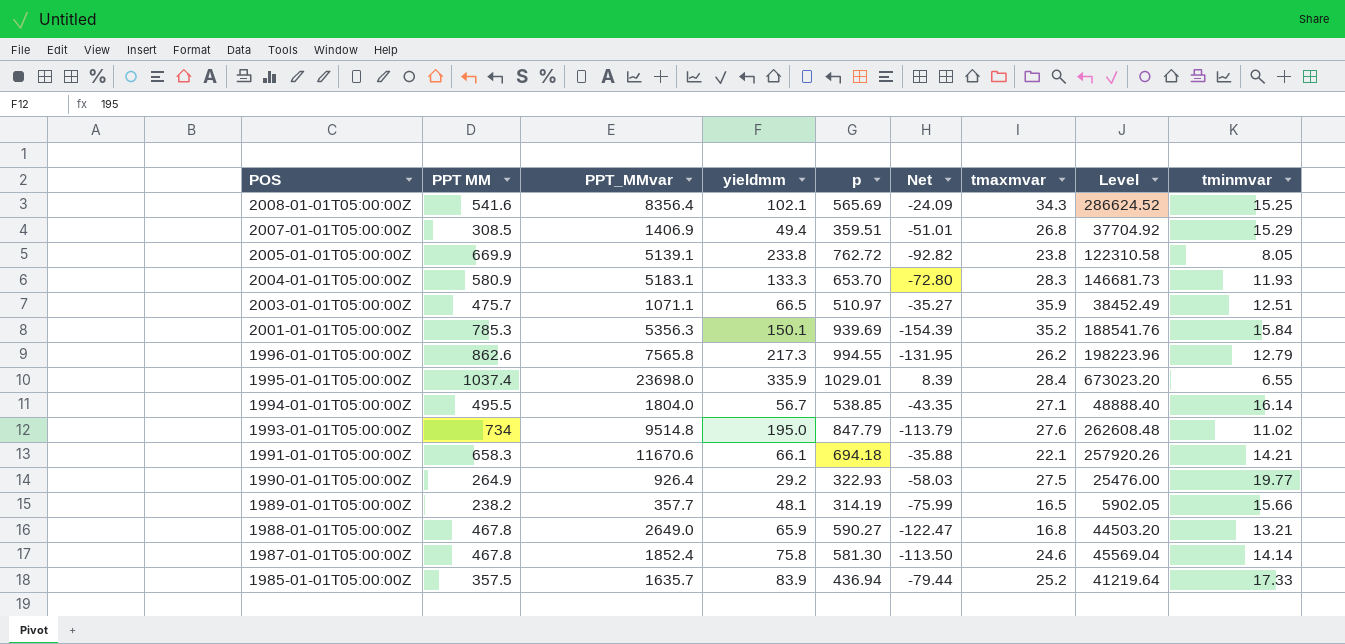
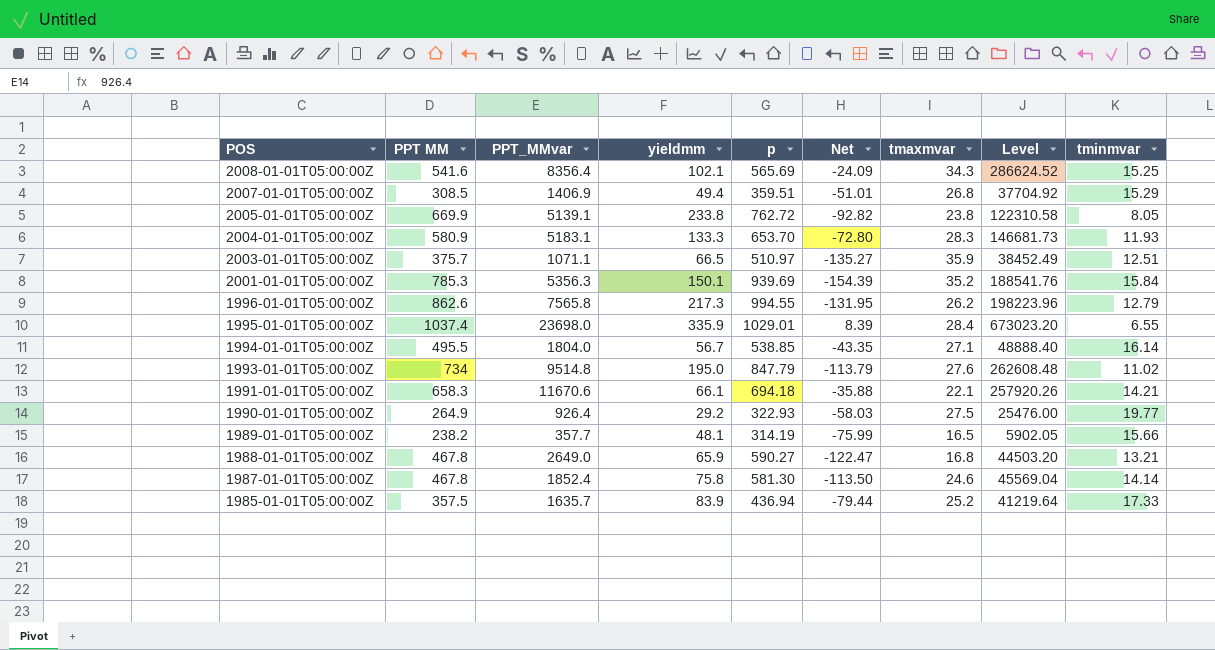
2003-01-01T05:00:00Z | PPT MM: 475.7 -> 375.7
2003-01-01T05:00:00Z | Net: -35.27 -> -135.27

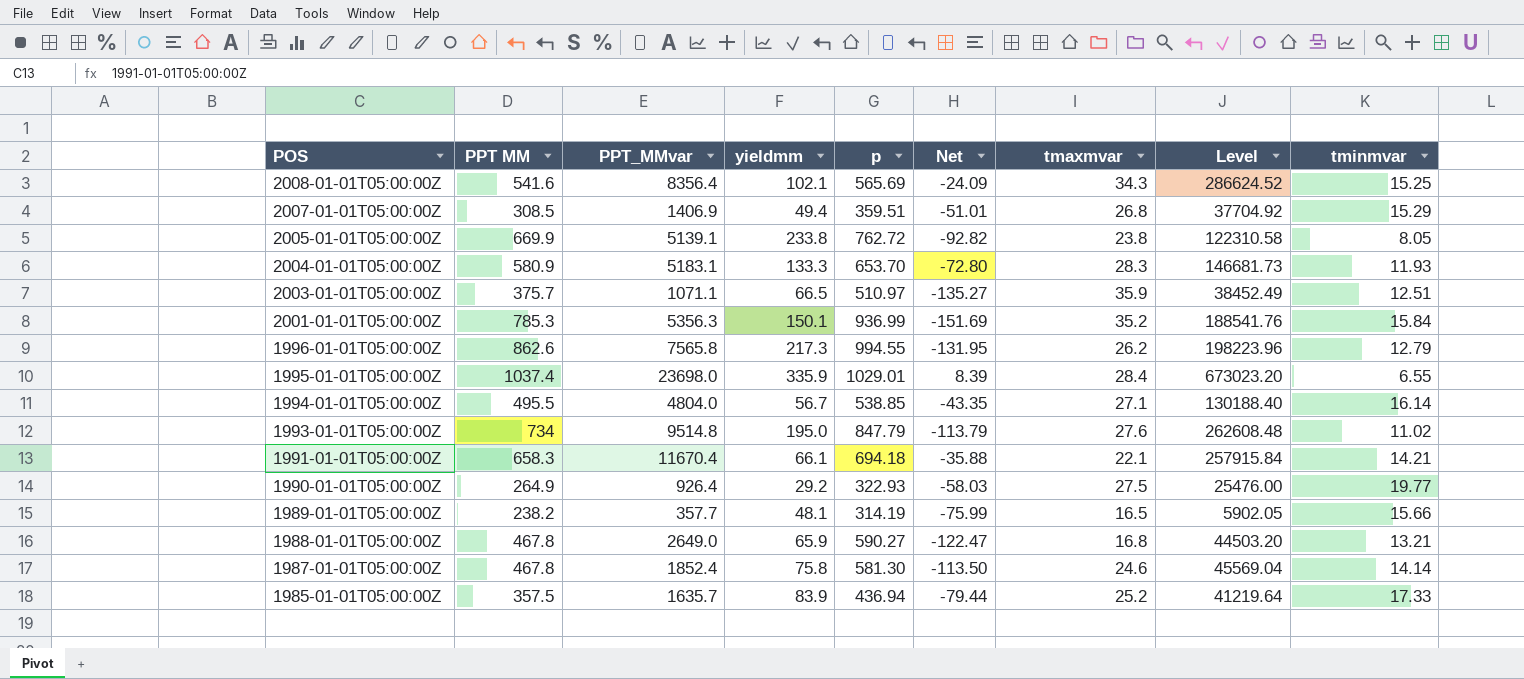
2001-01-01T05:00:00Z | p: 939.69 -> 936.99
2001-01-01T05:00:00Z | Net: -154.39 -> -151.69
1994-01-01T05:00:00Z | PPT_MMvar: 1804.0 -> 4804.0
1994-01-01T05:00:00Z | Level: 48888.40 -> 130188.40
1991-01-01T05:00:00Z | PPT_MMvar: 11670.6 -> 11670.4
1991-01-01T05:00:00Z | Level: 257920.26 -> 257915.84

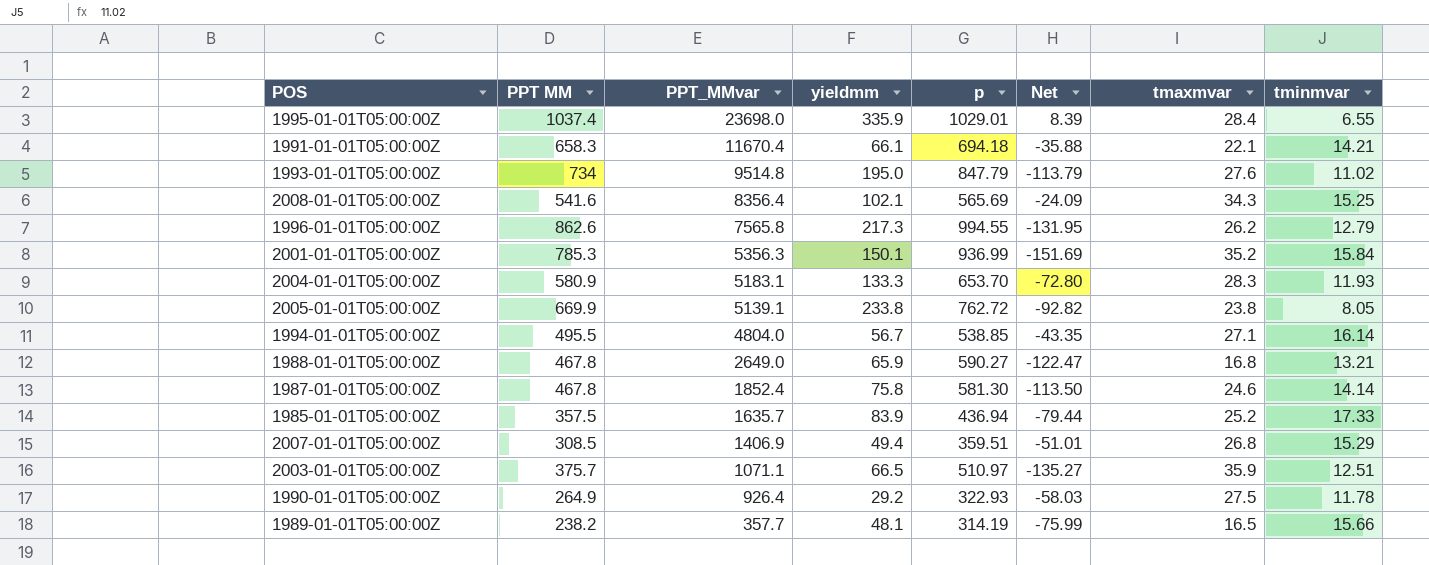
row order: POS descending -> PPT_MMvar descending
column Level | formula: [PPT_MMvar] * [tmaxmvar] -> none
1990-01-01T05:00:00Z | tminmvar: 19.77 -> 11.78

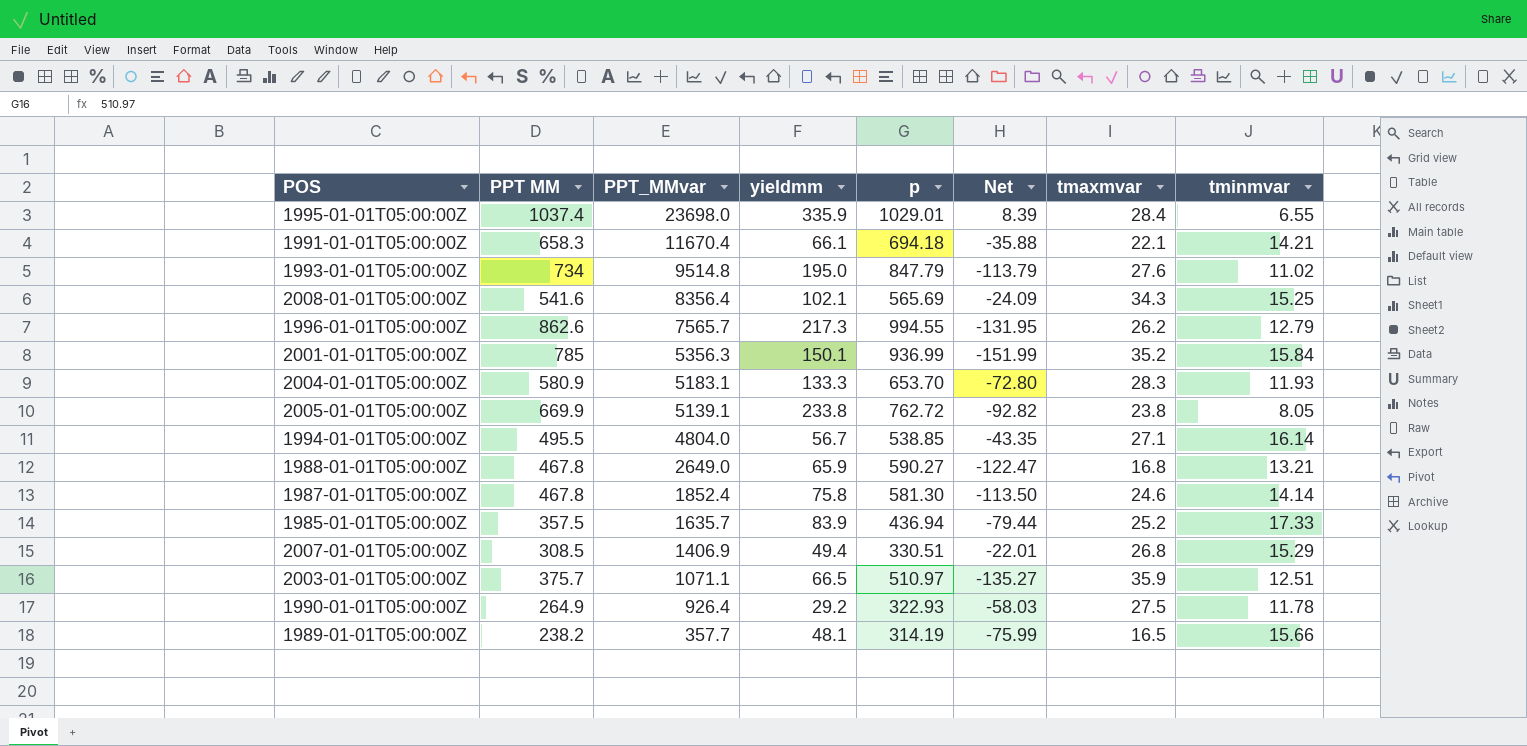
1996-01-01T05:00:00Z | PPT_MMvar: 7565.8 -> 7565.7
2001-01-01T05:00:00Z | PPT MM: 785.3 -> 785
2001-01-01T05:00:00Z | Net: -151.69 -> -151.99
2007-01-01T05:00:00Z | p: 359.51 -> 330.51
2007-01-01T05:00:00Z | Net: -51.01 -> -22.01

